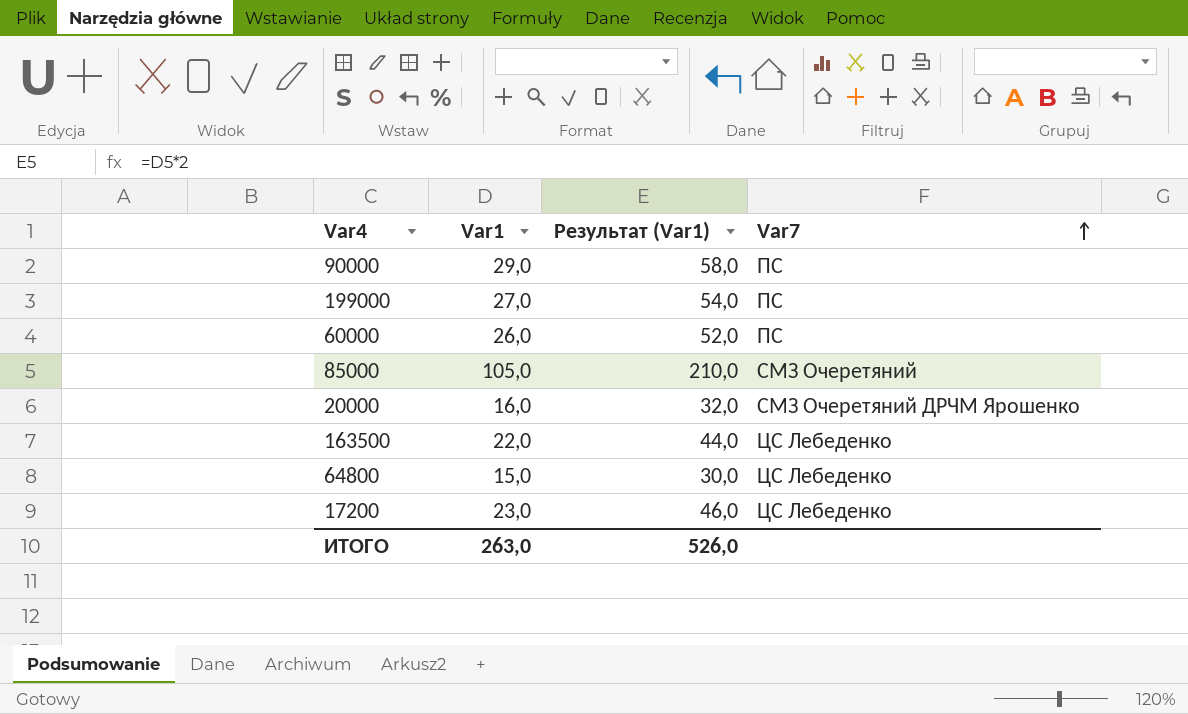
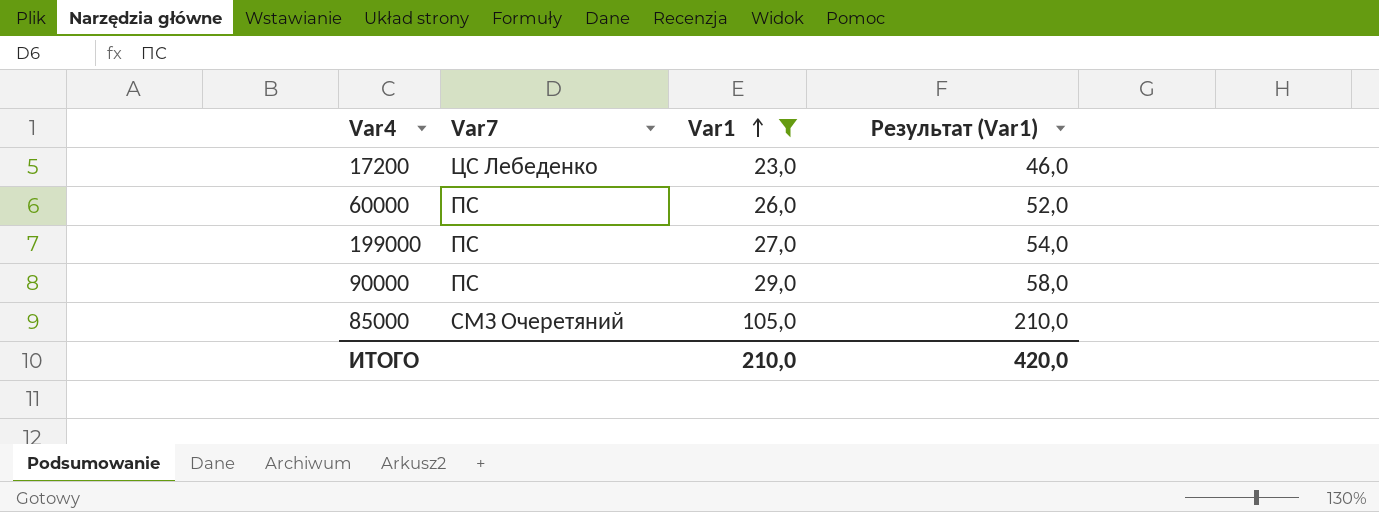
filter: none -> Var1 >= 23,0
row order: Var7 ascending -> Var1 ascending
column Var7 | position: 4 -> 2
ИТОГО | Var1: 263,0 -> 210,0
ИТОГО | Результат (Var1): 526,0 -> 420,0

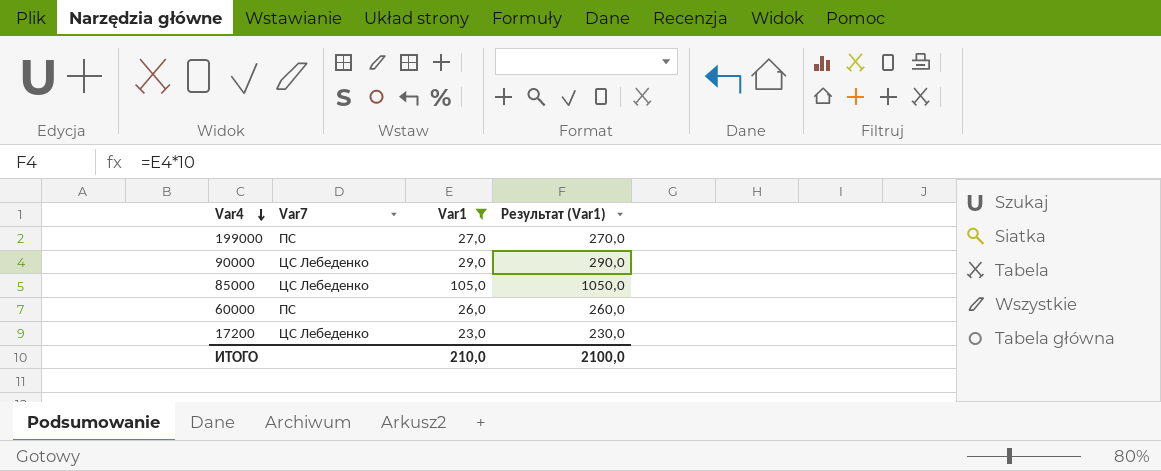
row order: Var1 ascending -> Var4 descending
column Результат (Var1) | formula: [Var1] * 2 -> [Var1] * 10
90000 | Var7: ПС -> ЦС Лебеденко
85000 | Var7: СМЗ Очеретяний -> ЦС Лебеденко
ИТОГО | Результат (Var1): 420,0 -> 2100,0

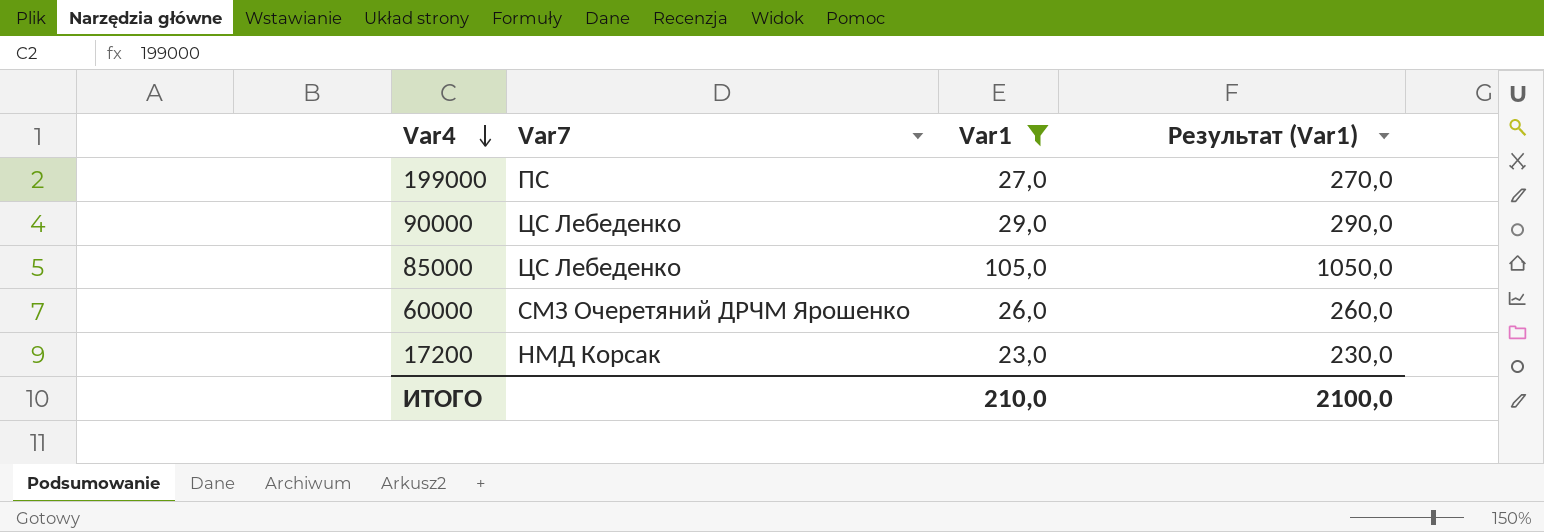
60000 | Var7: ПС -> СМЗ Очеретяний ДРЧМ Ярошенко
17200 | Var7: ЦС Лебеденко -> НМД Корсак

